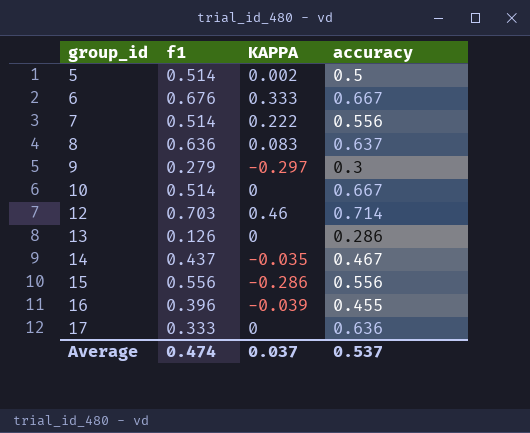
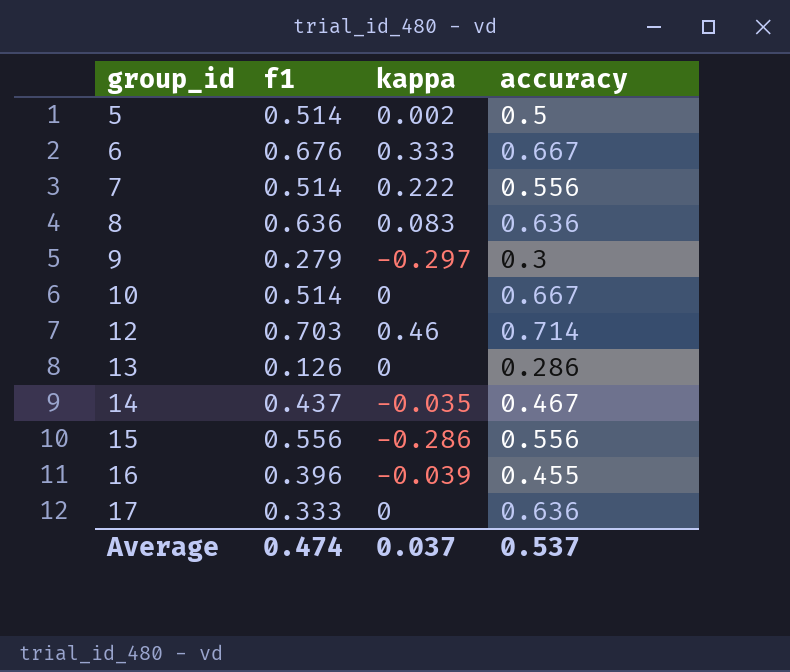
column name: KAPPA -> kappa
8 | accuracy: 0.637 -> 0.636

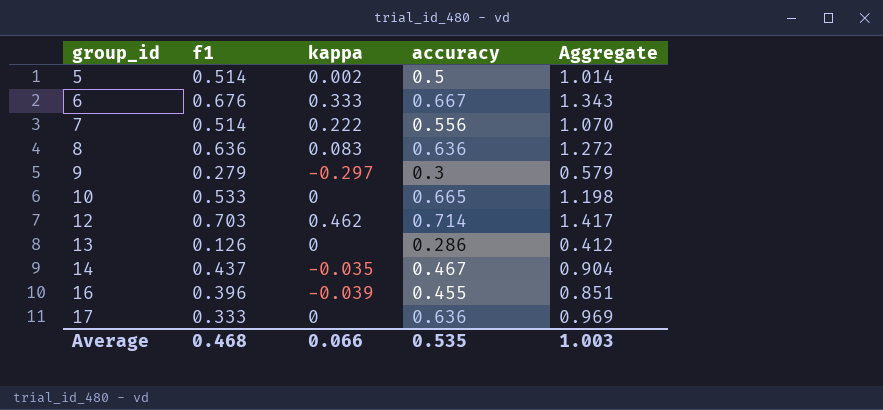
column Aggregate | formula: none -> [f1] + [accuracy]
row 15: 0.556 | -0.286 | 0.556 -> none
10 | f1: 0.514 -> 0.533
10 | accuracy: 0.667 -> 0.665
12 | kappa: 0.46 -> 0.462
Average | f1: 0.474 -> 0.468
Average | kappa: 0.037 -> 0.066
Average | accuracy: 0.537 -> 0.535

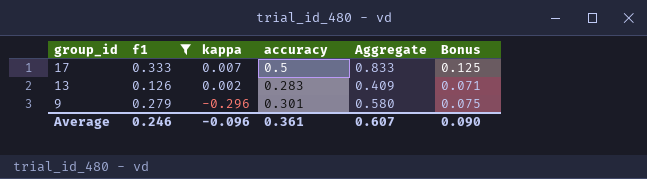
filter: none -> f1 <= 0.333
row order: group_id ascending -> group_id descending
column Bonus | formula: none -> [accuracy] * 0.25
17 | kappa: 0 -> 0.007
17 | accuracy: 0.636 -> 0.5
17 | Aggregate: 0.969 -> 0.833
13 | kappa: 0 -> 0.002
13 | accuracy: 0.286 -> 0.283
13 | Aggregate: 0.412 -> 0.409
9 | kappa: -0.297 -> -0.296
9 | accuracy: 0.3 -> 0.301
9 | Aggregate: 0.579 -> 0.580
Average | f1: 0.468 -> 0.246
Average | kappa: 0.066 -> -0.096
Average | accuracy: 0.535 -> 0.361
Average | Aggregate: 1.003 -> 0.607

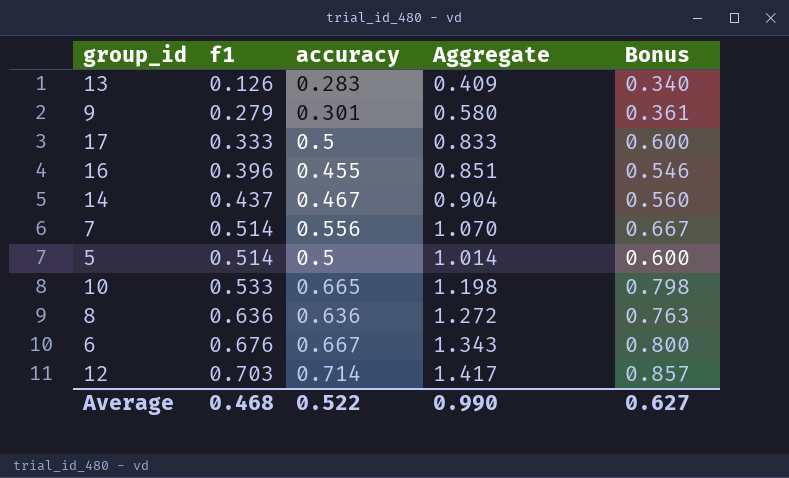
filter: f1 <= 0.333 -> none
row order: group_id descending -> f1 ascending
column kappa | position: 3 -> none
column Bonus | formula: [accuracy] * 0.25 -> [accuracy] * 1.2
Average | f1: 0.246 -> 0.468
Average | accuracy: 0.361 -> 0.522
Average | Aggregate: 0.607 -> 0.990
Average | Bonus: 0.090 -> 0.627

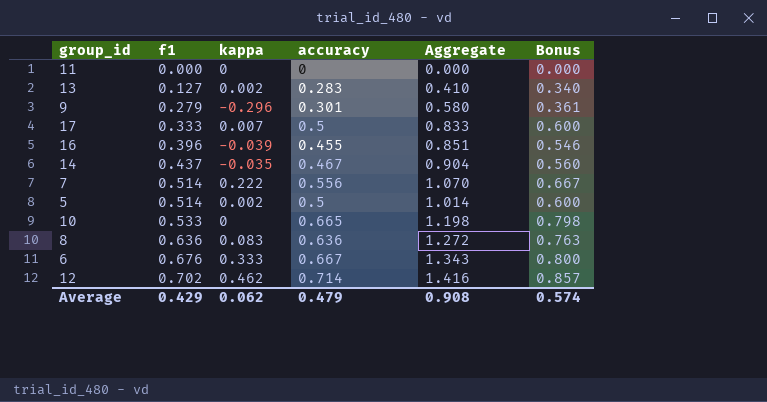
column kappa | position: none -> 3
row 11: none -> 0.000 | 0 | 0 | 0.000 | 0.000
13 | f1: 0.126 -> 0.127
13 | Aggregate: 0.409 -> 0.410
12 | f1: 0.703 -> 0.702
12 | Aggregate: 1.417 -> 1.416
Average | f1: 0.468 -> 0.429
Average | accuracy: 0.522 -> 0.479
Average | Aggregate: 0.990 -> 0.908
Average | Bonus: 0.627 -> 0.574

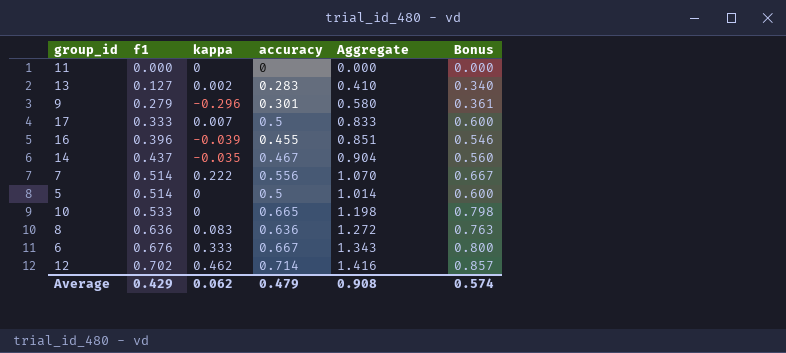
5 | kappa: 0.002 -> 0

